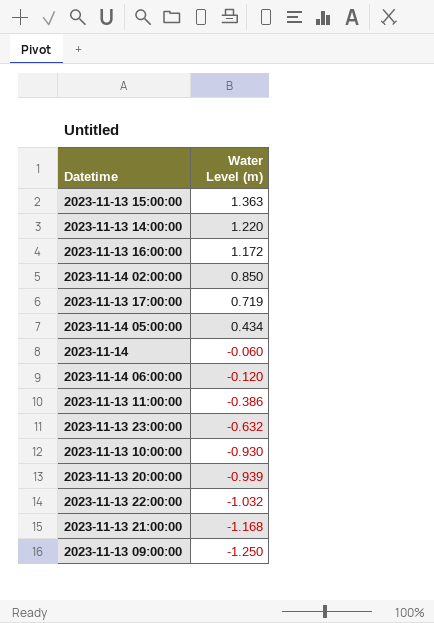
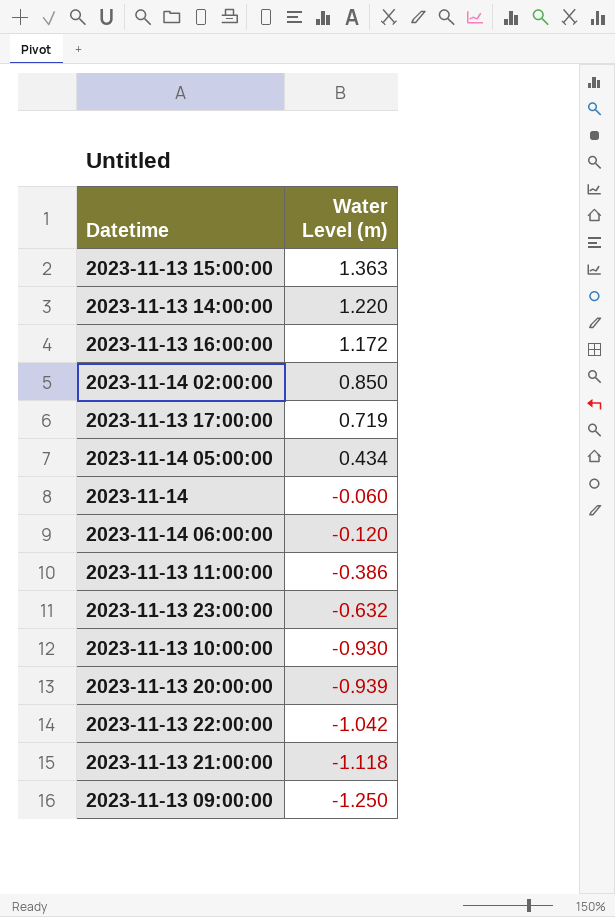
2023-11-13 22:00:00 | Water Level (m): -1.032 -> -1.042
2023-11-13 21:00:00 | Water Level (m): -1.168 -> -1.118

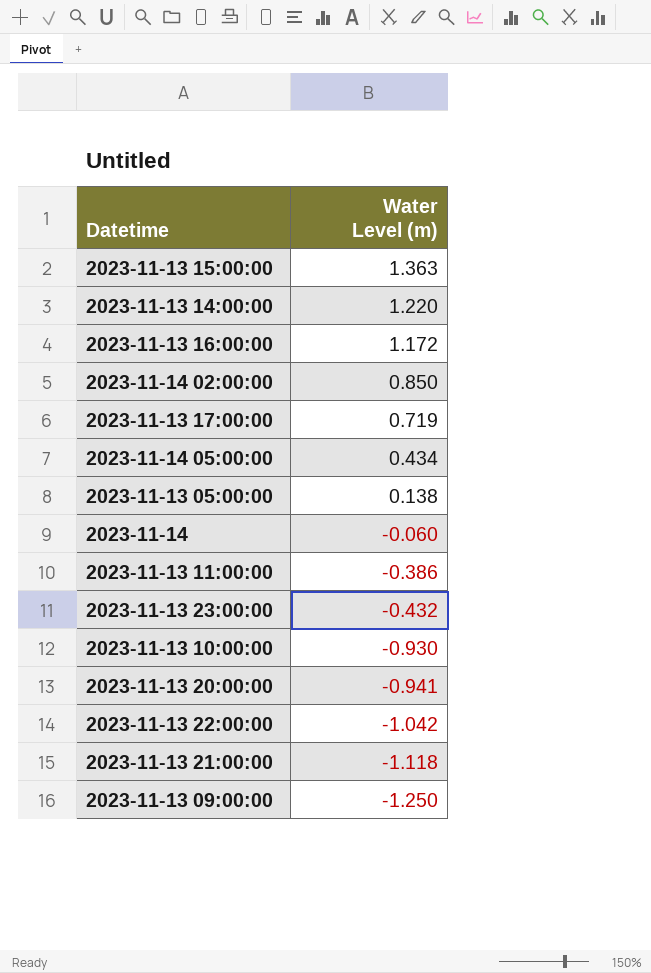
row 2023-11-14 06:00:00: -0.120 -> none
row 2023-11-13 05:00:00: none -> 0.138
2023-11-13 23:00:00 | Water Level (m): -0.632 -> -0.432
2023-11-13 20:00:00 | Water Level (m): -0.939 -> -0.941

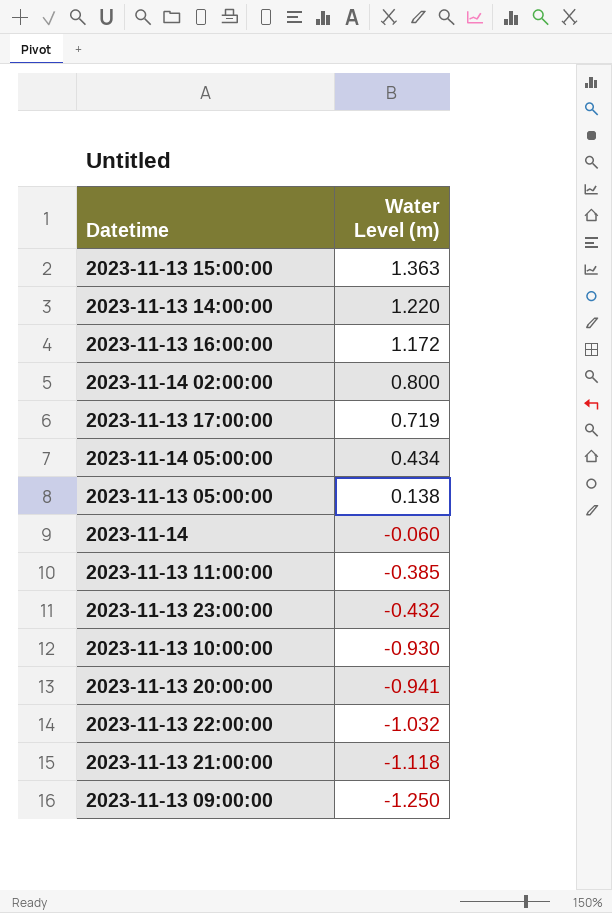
2023-11-14 02:00:00 | Water Level (m): 0.850 -> 0.800
2023-11-13 11:00:00 | Water Level (m): -0.386 -> -0.385
2023-11-13 22:00:00 | Water Level (m): -1.042 -> -1.032

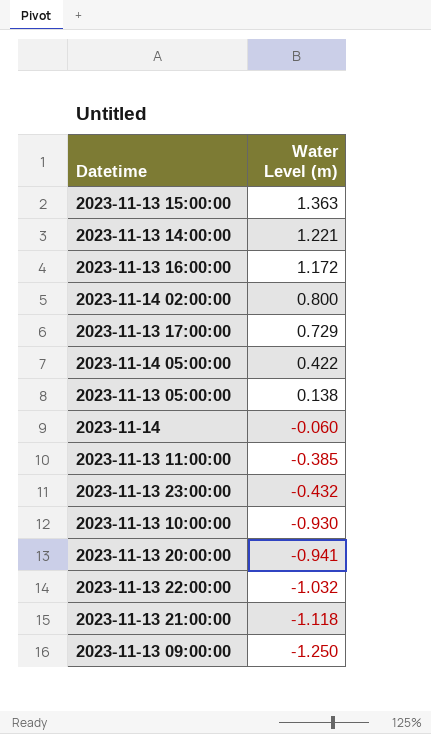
2023-11-13 14:00:00 | Water Level (m): 1.220 -> 1.221
2023-11-13 17:00:00 | Water Level (m): 0.719 -> 0.729
2023-11-14 05:00:00 | Water Level (m): 0.434 -> 0.422

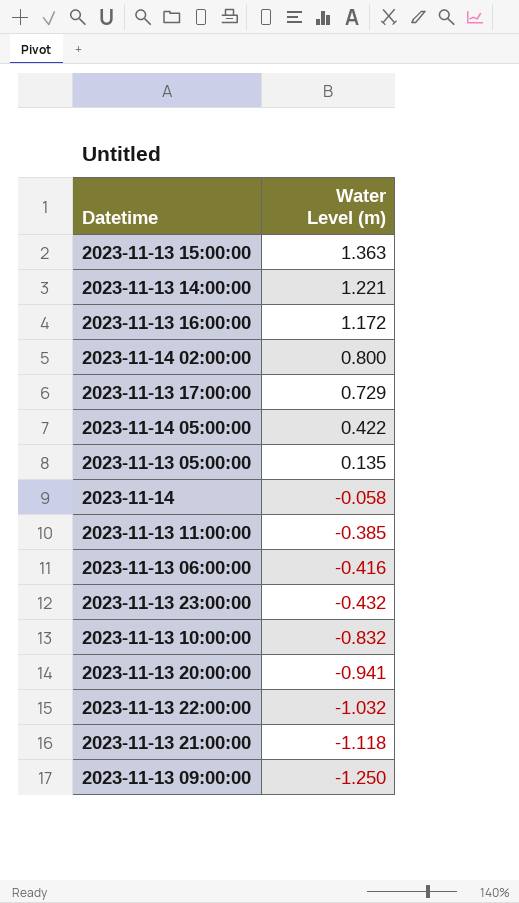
2023-11-13 05:00:00 | Water Level (m): 0.138 -> 0.135
2023-11-14 | Water Level (m): -0.060 -> -0.058
row 2023-11-13 06:00:00: none -> -0.416
2023-11-13 10:00:00 | Water Level (m): -0.930 -> -0.832

